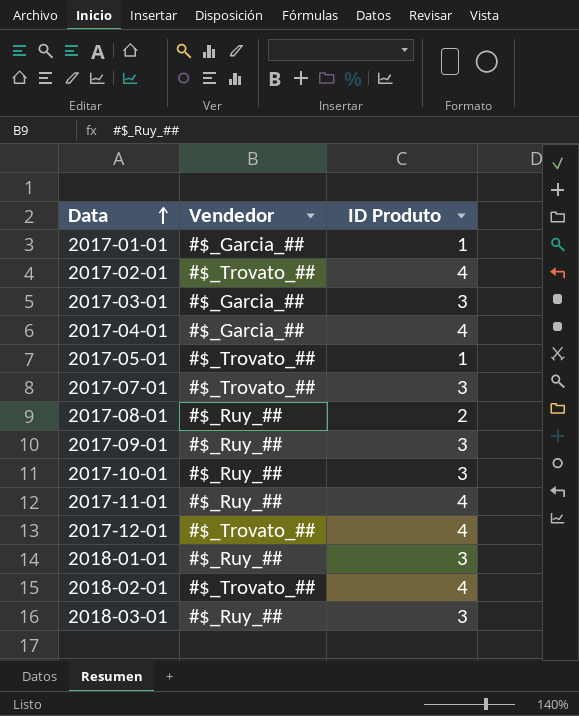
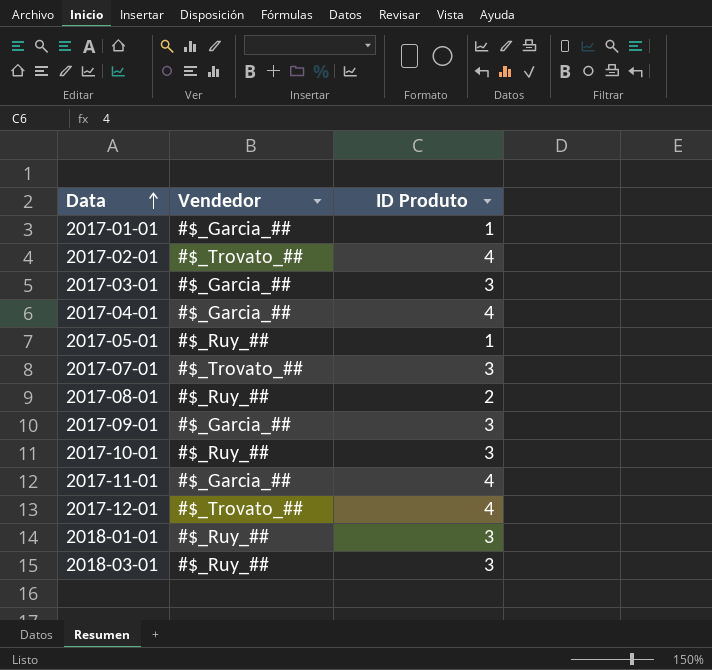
row 2018-02-01: #$_Trovato_## | 4 -> none
2017-05-01 | Vendedor: #$_Trovato_## -> #$_Ruy_##
2017-09-01 | Vendedor: #$_Ruy_## -> #$_Garcia_##
2017-11-01 | Vendedor: #$_Ruy_## -> #$_Garcia_##

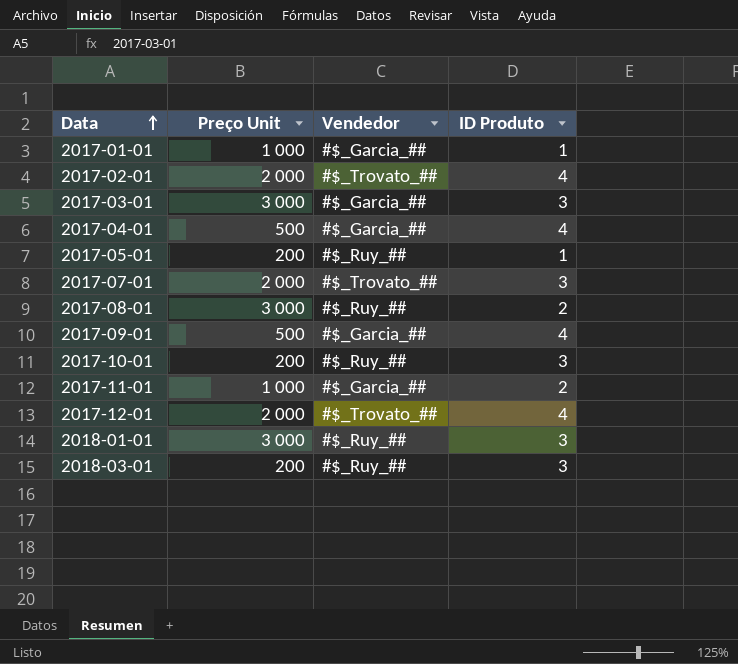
column Preço Unit | position: none -> 2
2017-09-01 | ID Produto: 3 -> 4
2017-11-01 | ID Produto: 4 -> 2

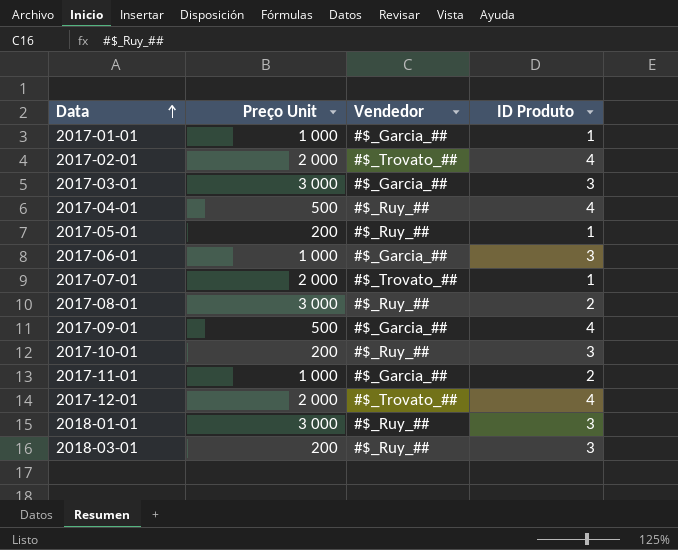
2017-04-01 | Vendedor: #$_Garcia_## -> #$_Ruy_##
row 2017-06-01: none -> 1 000 | #$_Garcia_## | 3
2017-07-01 | ID Produto: 3 -> 1

